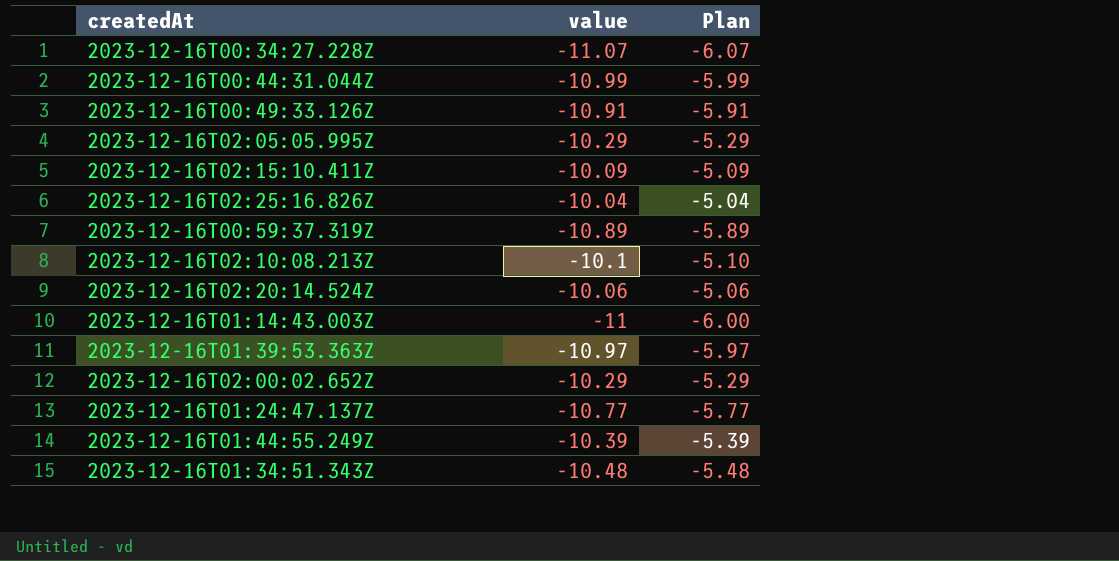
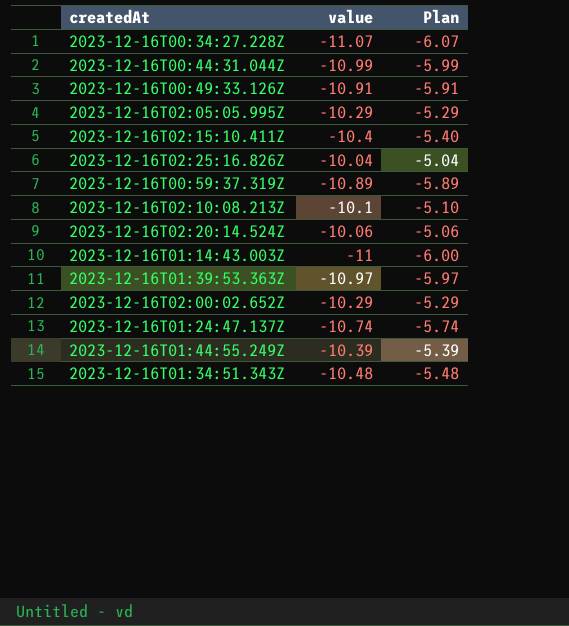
2023-12-16T02:15:10.411Z | value: -10.09 -> -10.4
2023-12-16T02:15:10.411Z | Plan: -5.09 -> -5.40
2023-12-16T01:24:47.137Z | value: -10.77 -> -10.74
2023-12-16T01:24:47.137Z | Plan: -5.77 -> -5.74

